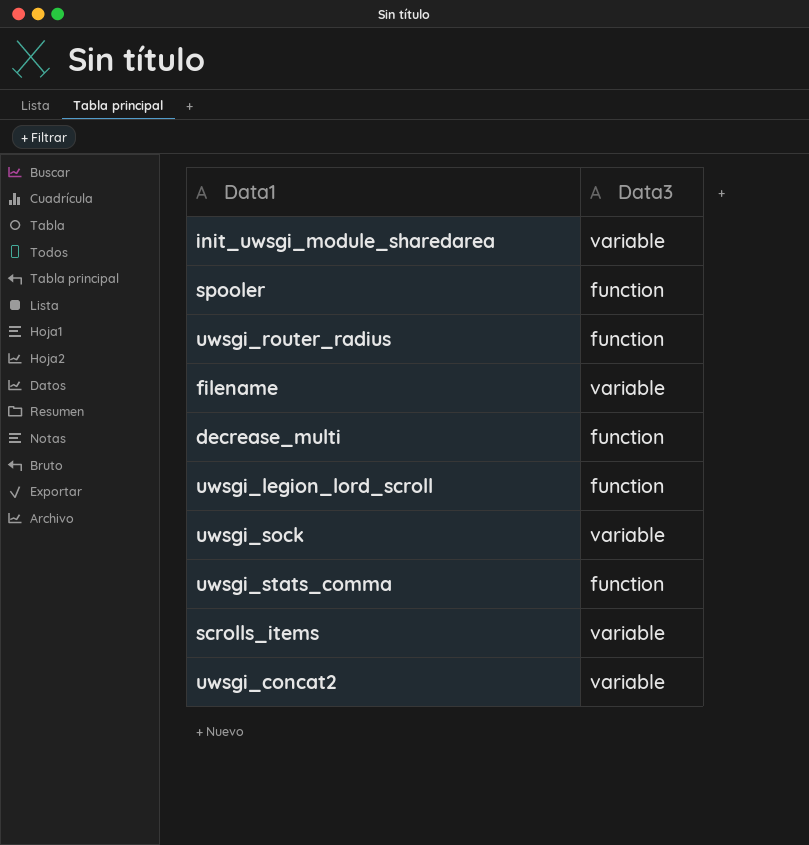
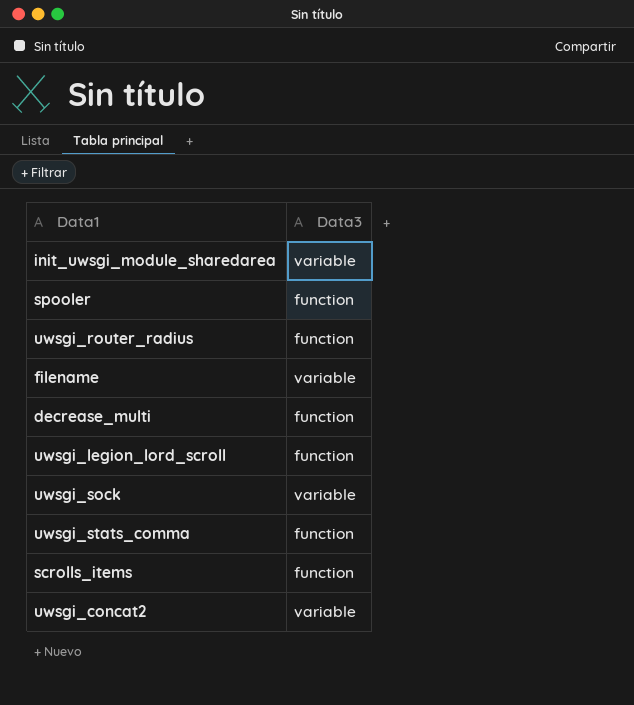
scrolls_items | Data3: variable -> function

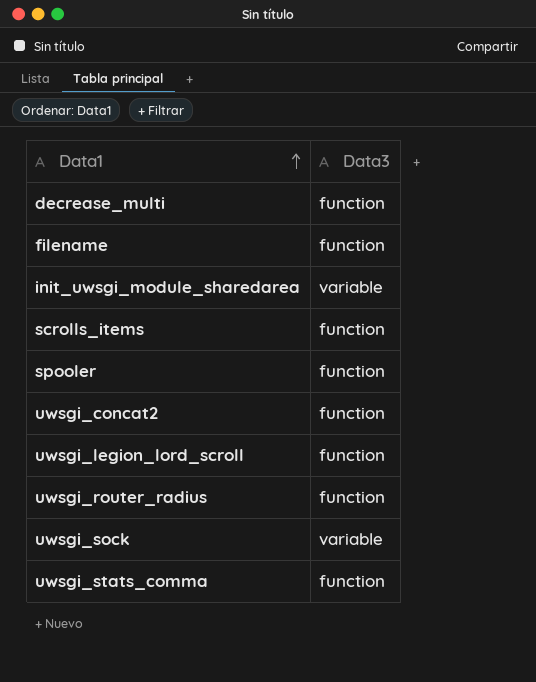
row order: none -> Data1 ascending
filename | Data3: variable -> function
uwsgi_concat2 | Data3: variable -> function

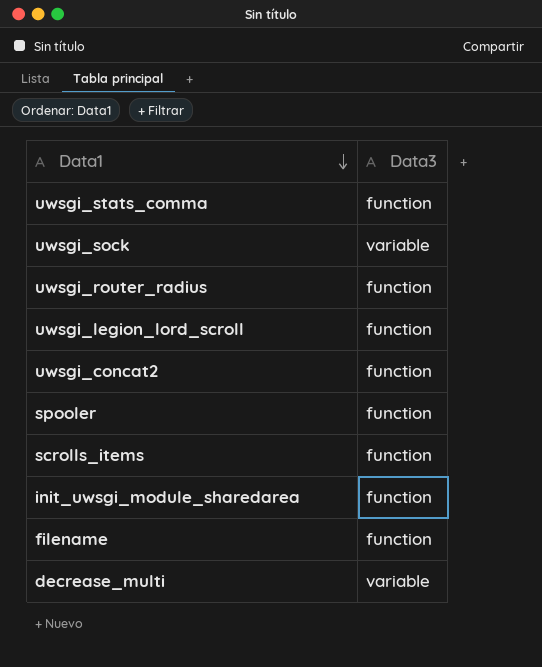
row order: Data1 ascending -> Data1 descending
init_uwsgi_module_sharedarea | Data3: variable -> function
decrease_multi | Data3: function -> variable

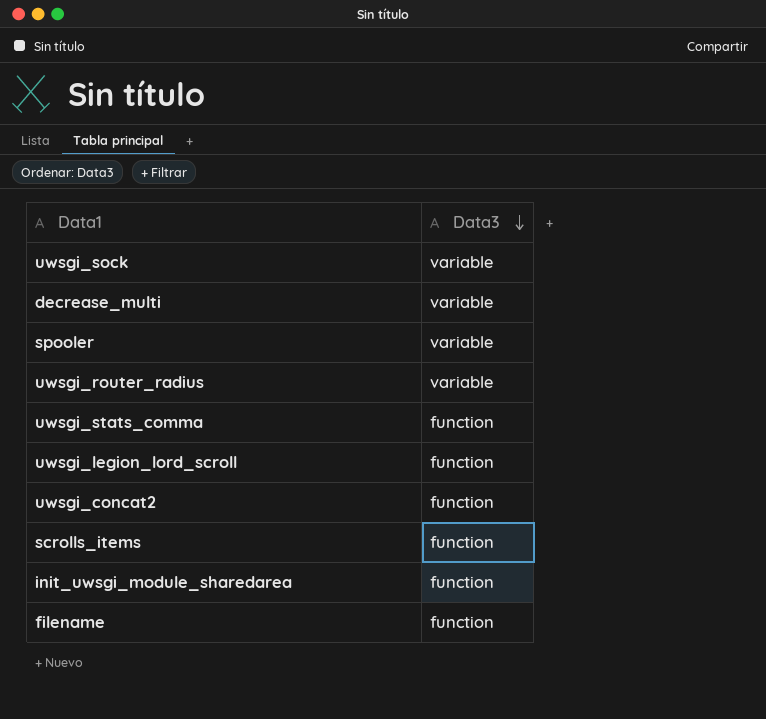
row order: Data1 descending -> Data3 descending
spooler | Data3: function -> variable
uwsgi_router_radius | Data3: function -> variable

